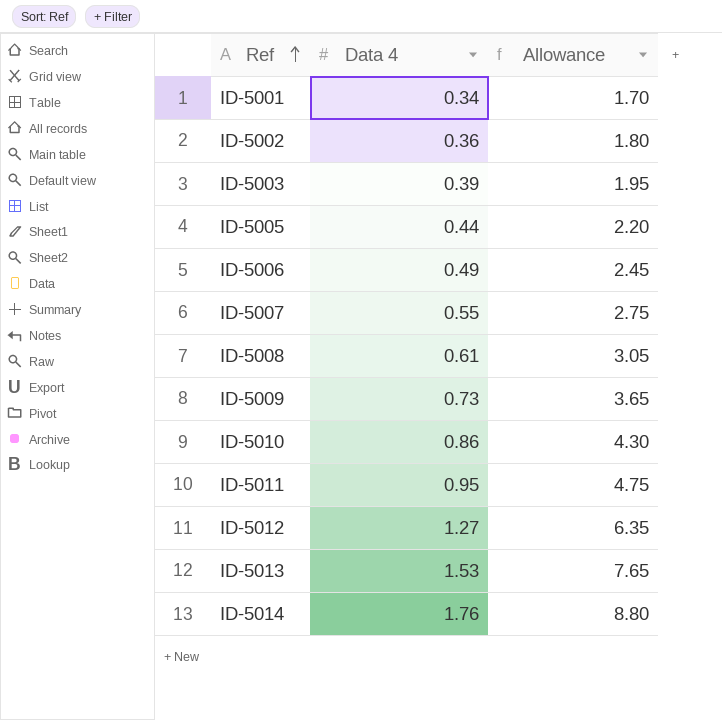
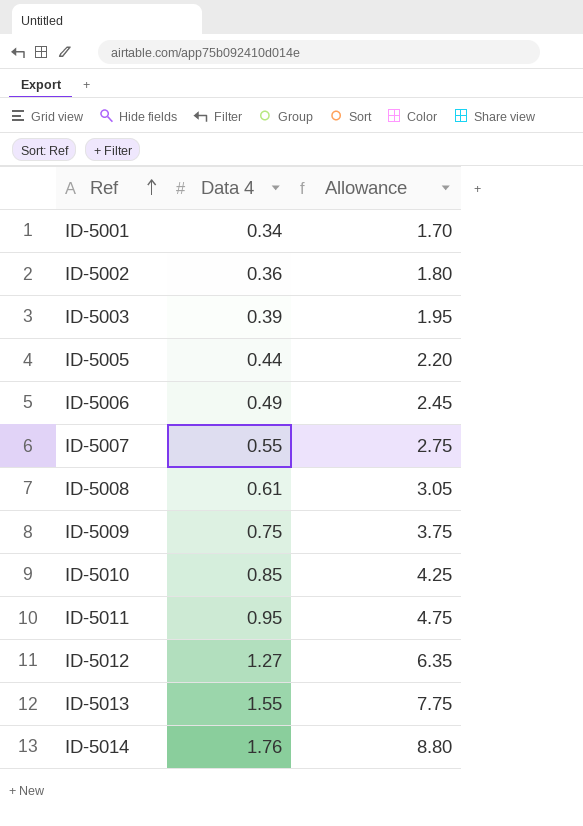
ID-5009 | Data 4: 0.73 -> 0.75
ID-5009 | Allowance: 3.65 -> 3.75
ID-5010 | Data 4: 0.86 -> 0.85
ID-5010 | Allowance: 4.30 -> 4.25
ID-5013 | Data 4: 1.53 -> 1.55
ID-5013 | Allowance: 7.65 -> 7.75

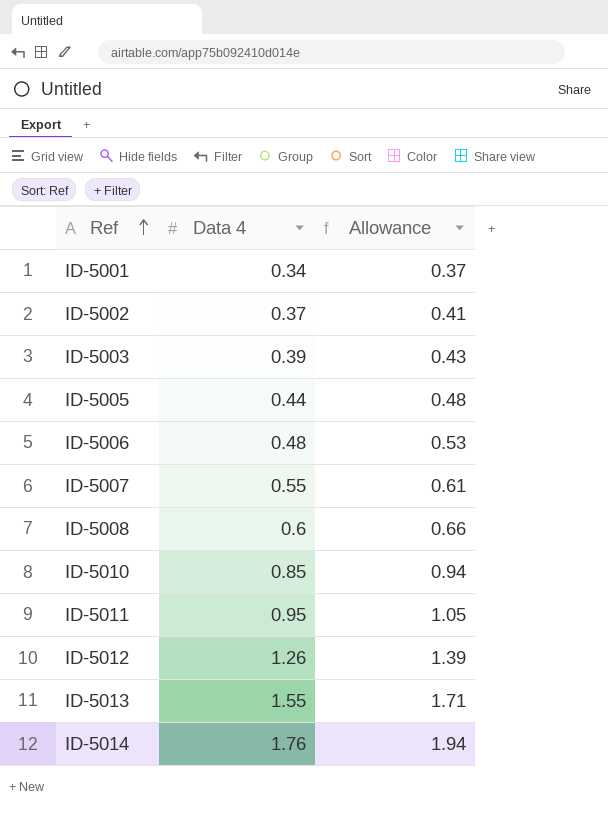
column Allowance | formula: [Data 4] * 5 -> [Data 4] * 1.1
row ID-5009: 0.75 | 3.75 -> none
ID-5002 | Data 4: 0.36 -> 0.37
ID-5006 | Data 4: 0.49 -> 0.48
ID-5008 | Data 4: 0.61 -> 0.6
ID-5012 | Data 4: 1.27 -> 1.26

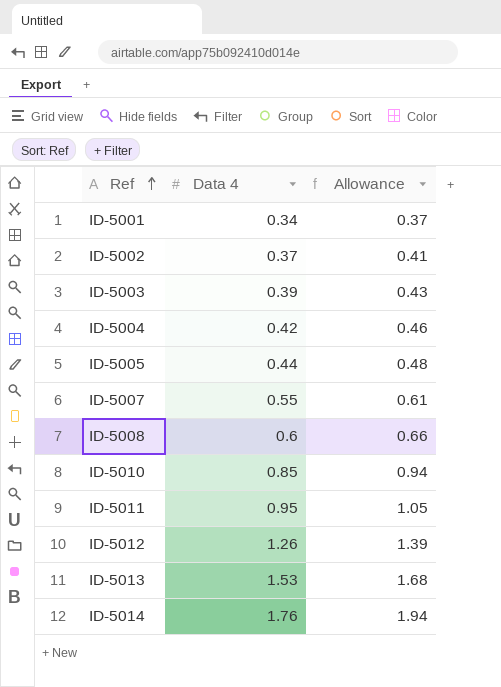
row ID-5006: 0.48 | 0.53 -> none
row ID-5004: none -> 0.42 | 0.46
ID-5013 | Data 4: 1.55 -> 1.53
ID-5013 | Allowance: 1.71 -> 1.68

